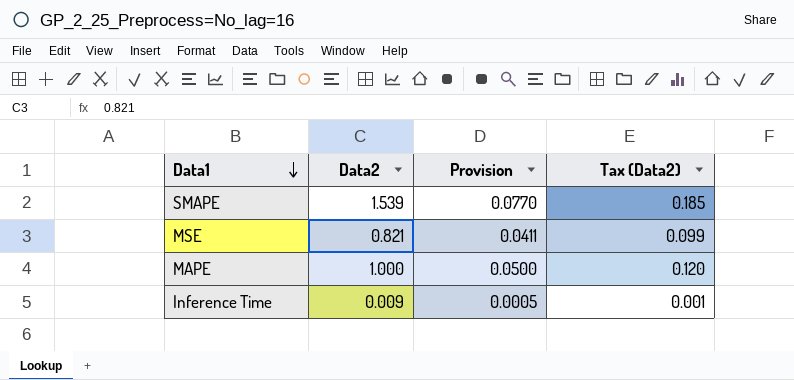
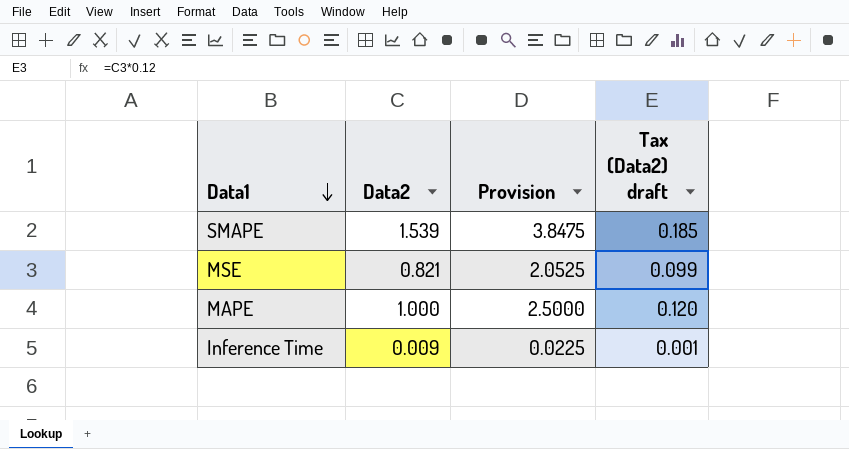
column Provision | formula: [Data2] * 0.05 -> [Data2] * 2.5
column name: Tax (Data2) -> Tax (Data2) draft

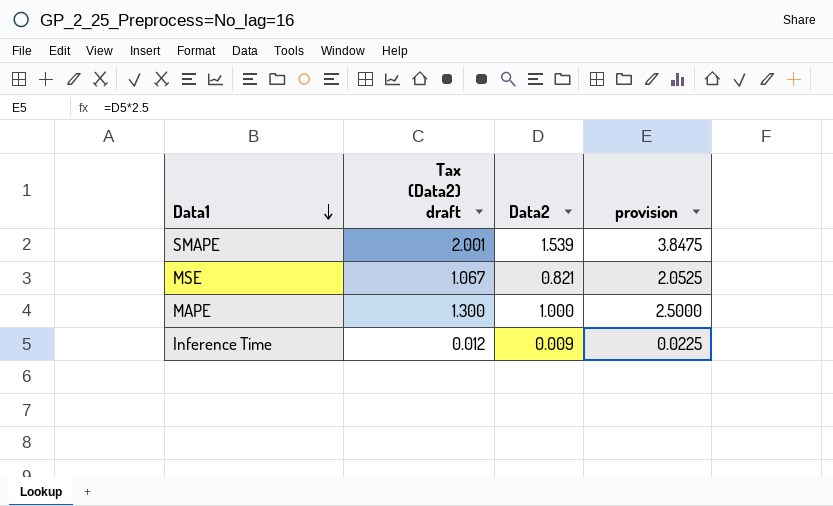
column Tax (Data2) draft | formula: [Data2] * 0.12 -> [Data2] * 1.3
column Tax (Data2) draft | position: 4 -> 2
column name: Provision -> provision

